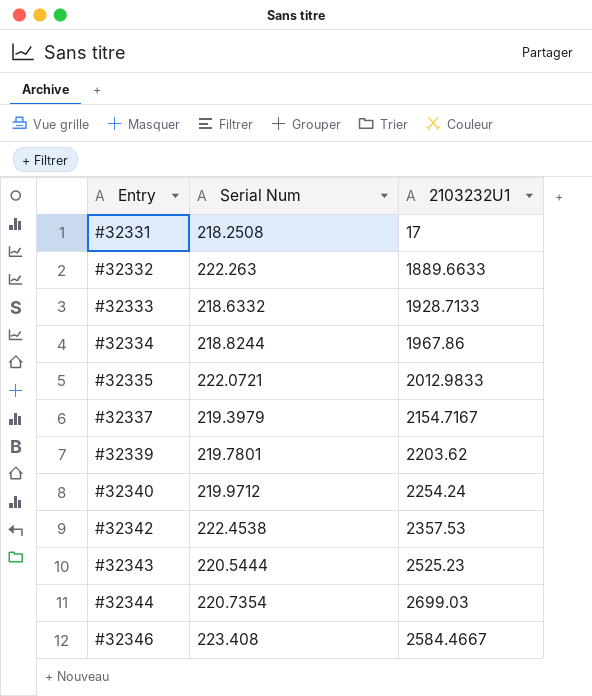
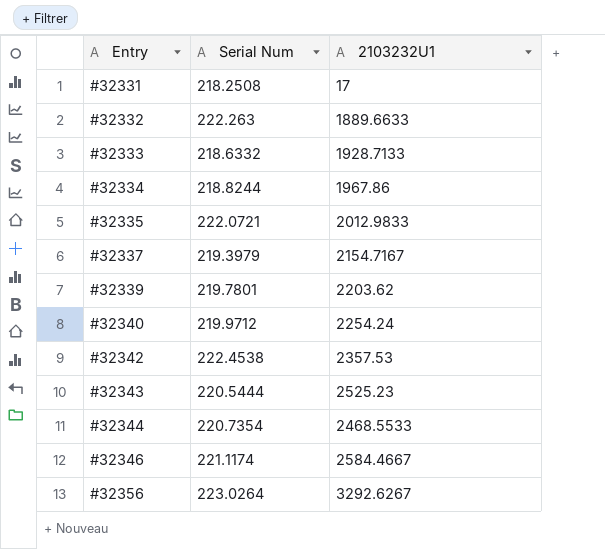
#32344 | 2103232U1: 2699.03 -> 2468.5533
#32346 | Serial Num: 223.408 -> 221.1174
row #32356: none -> 223.0264 | 3292.6267

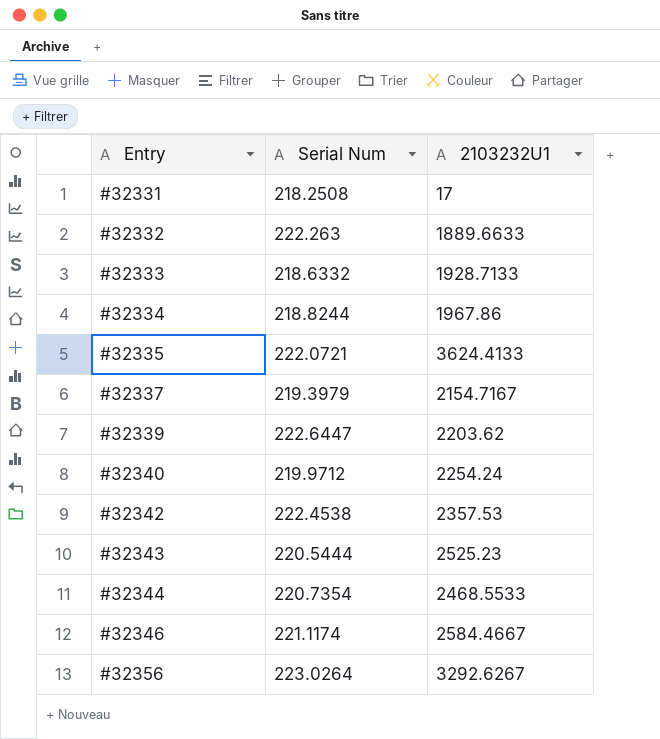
#32335 | 2103232U1: 2012.9833 -> 3624.4133
#32339 | Serial Num: 219.7801 -> 222.6447

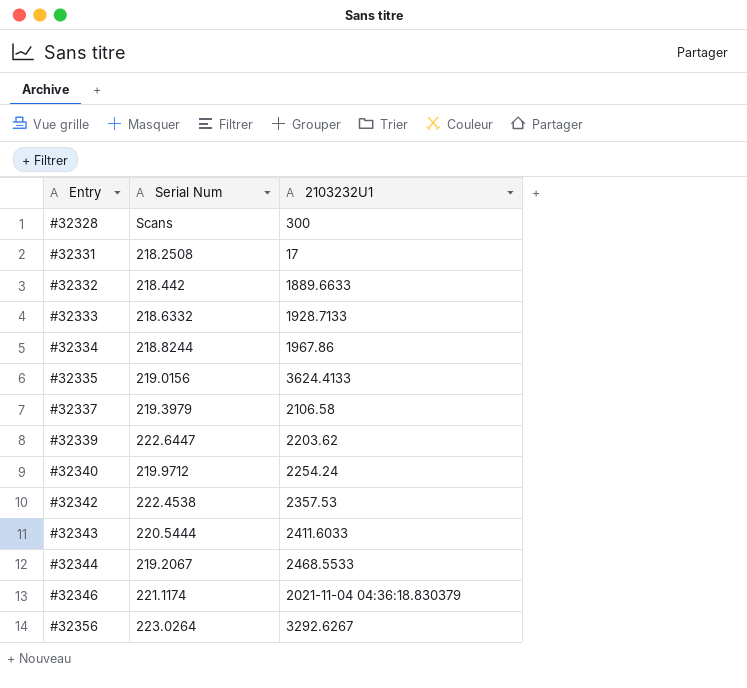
row #32328: none -> Scans | 300
#32332 | Serial Num: 222.263 -> 218.442
#32335 | Serial Num: 222.0721 -> 219.0156
#32337 | 2103232U1: 2154.7167 -> 2106.58
#32343 | 2103232U1: 2525.23 -> 2411.6033
#32344 | Serial Num: 220.7354 -> 219.2067
#32346 | 2103232U1: 2584.4667 -> 2021-11-04 04:36:18.830379

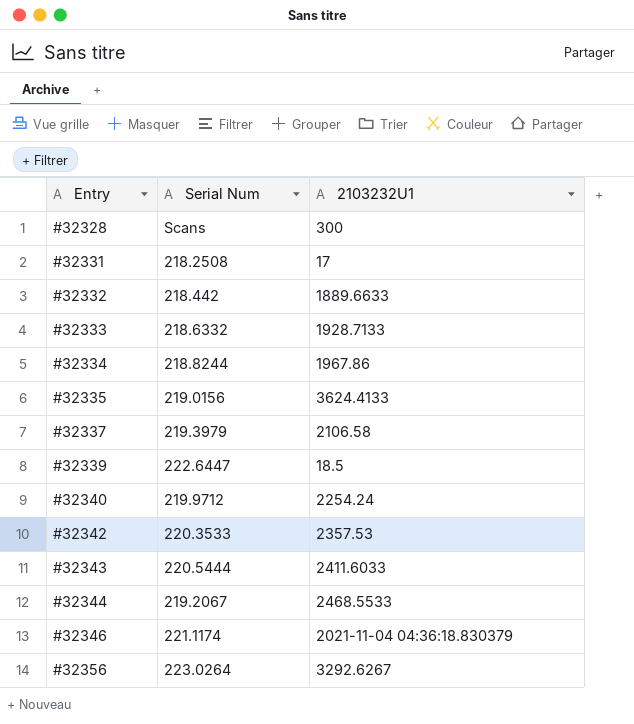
#32339 | 2103232U1: 2203.62 -> 18.5
#32342 | Serial Num: 222.4538 -> 220.3533

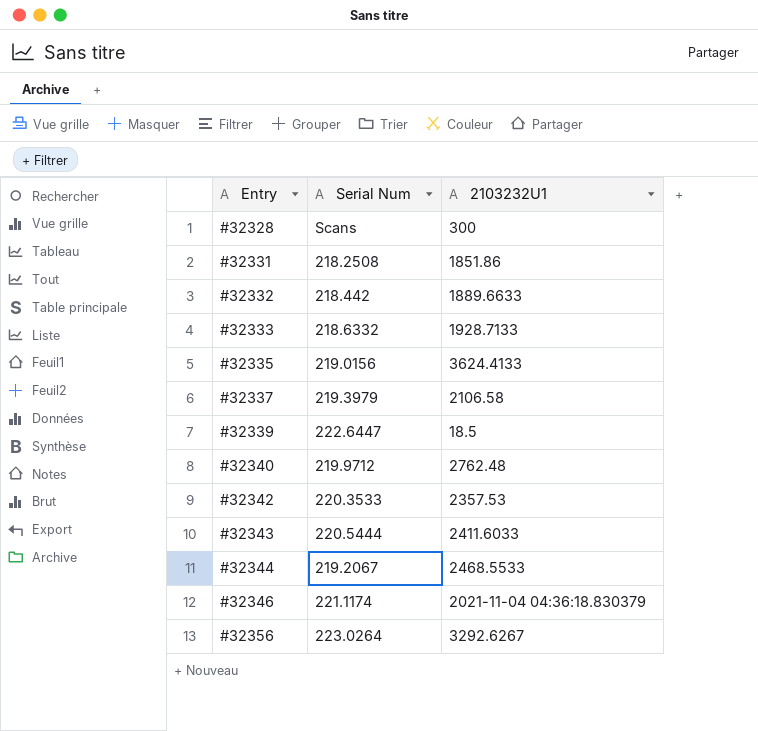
row #32334: 218.8244 | 1967.86 -> none
#32331 | 2103232U1: 17 -> 1851.86
#32340 | 2103232U1: 2254.24 -> 2762.48

